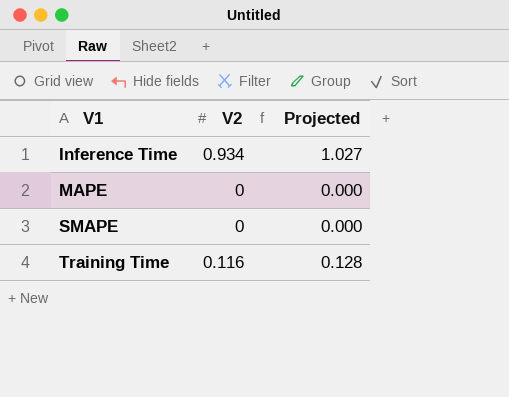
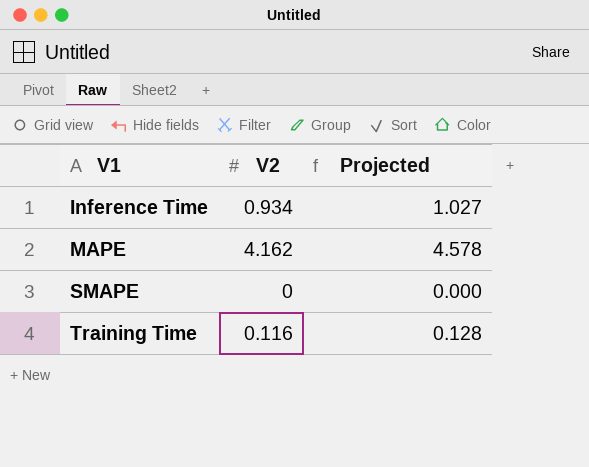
MAPE | V2: 0 -> 4.162
MAPE | Projected: 0.000 -> 4.578

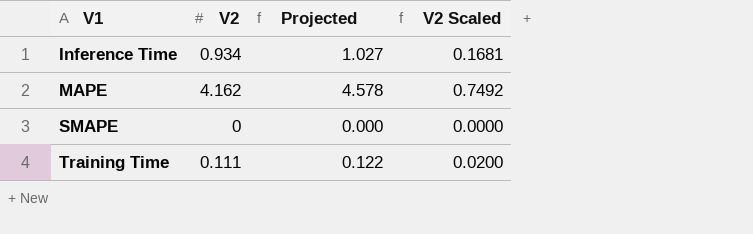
column V2 Scaled | formula: none -> [V2] * 0.18
Training Time | V2: 0.116 -> 0.111
Training Time | Projected: 0.128 -> 0.122

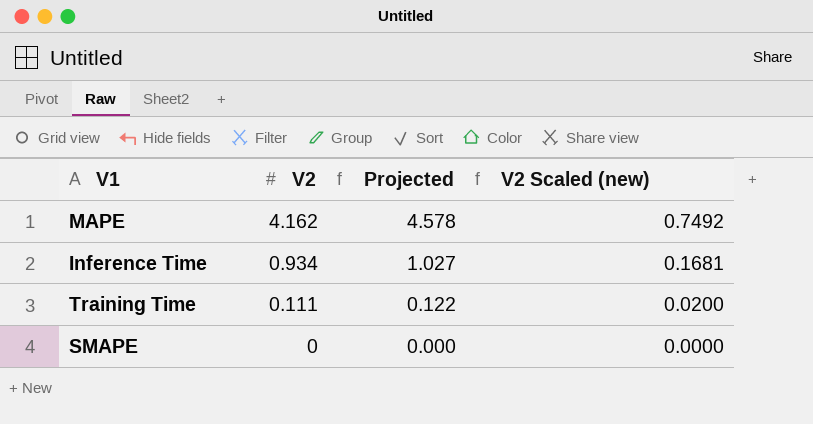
row order: V1 ascending -> V2 descending
column name: V2 Scaled -> V2 Scaled (new)

